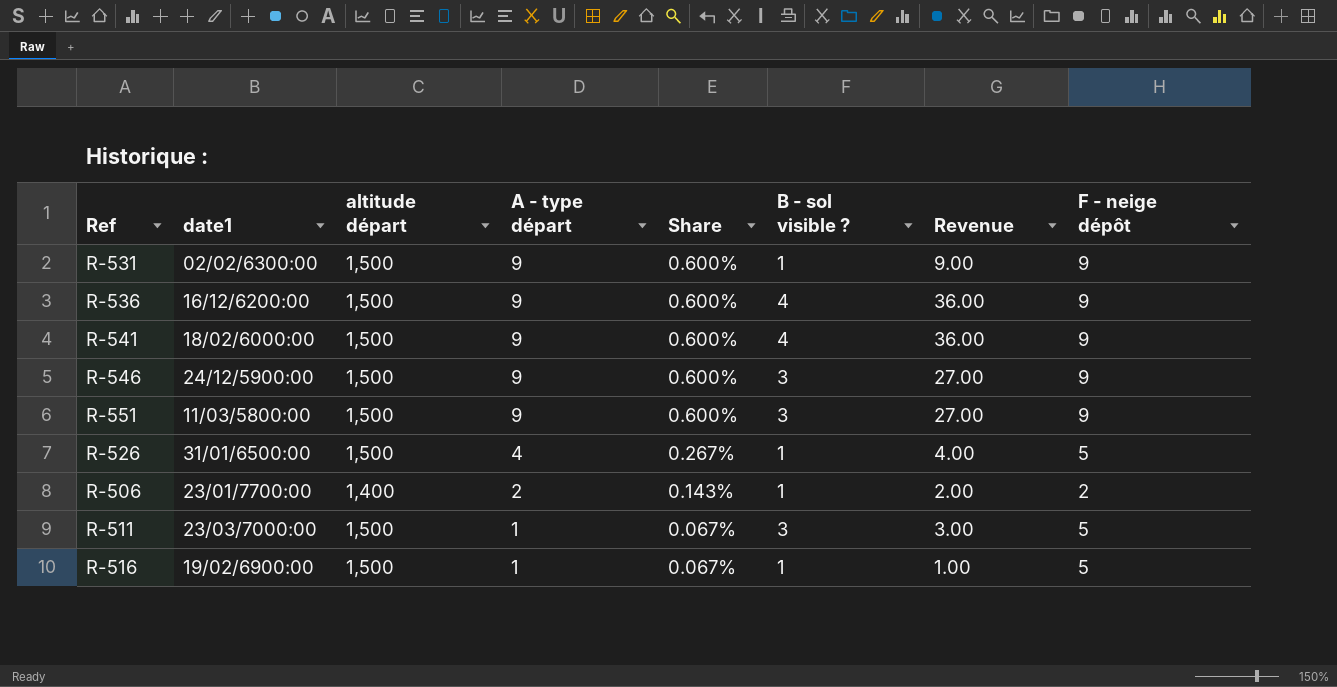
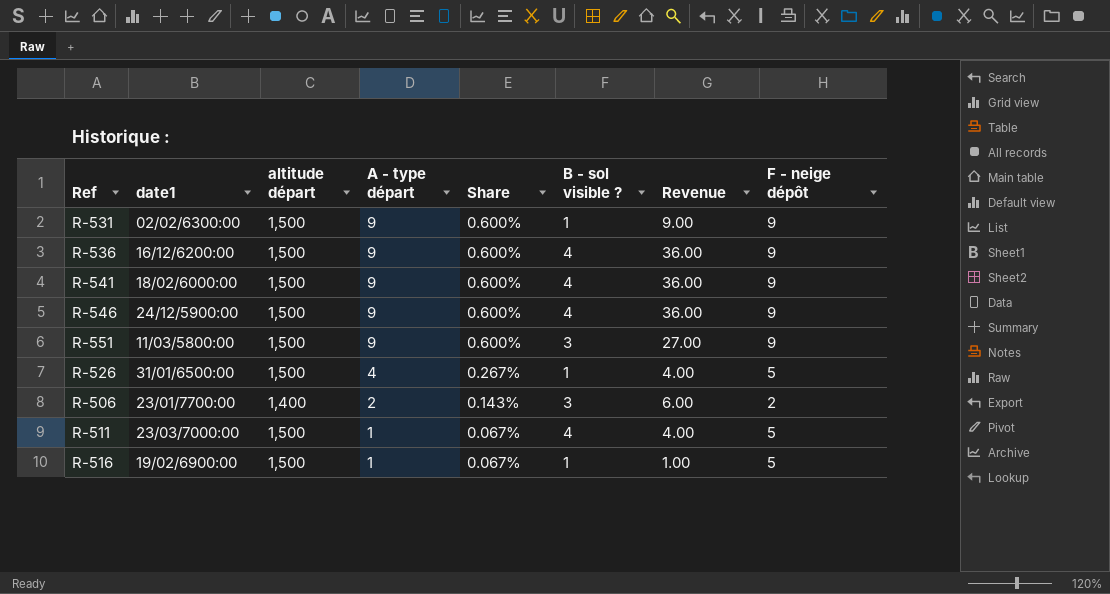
R-546 | B - sol visible ?: 3 -> 4
R-546 | Revenue: 27.00 -> 36.00
R-506 | B - sol visible ?: 1 -> 3
R-506 | Revenue: 2.00 -> 6.00
R-511 | B - sol visible ?: 3 -> 4
R-511 | Revenue: 3.00 -> 4.00

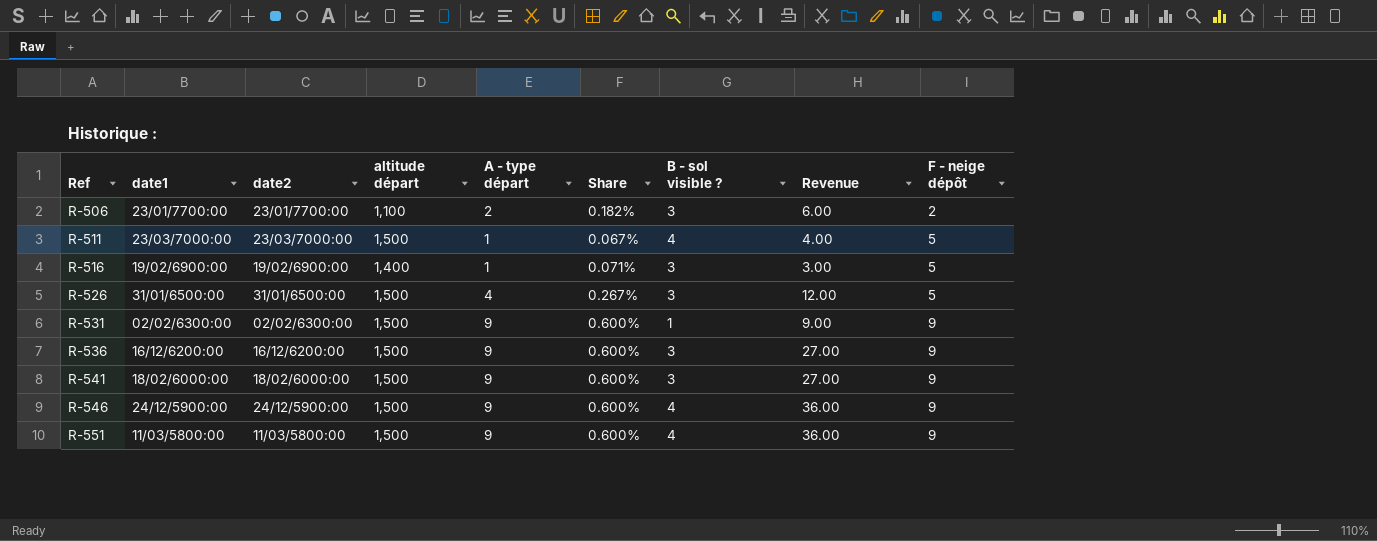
row order: A - type départ descending -> Ref ascending
column date2 | position: none -> 3
R-506 | altitude départ: 1,400 -> 1,100
R-506 | Share: 0.143% -> 0.182%
R-516 | altitude départ: 1,500 -> 1,400
R-516 | Share: 0.067% -> 0.071%
R-516 | B - sol visible ?: 1 -> 3
R-516 | Revenue: 1.00 -> 3.00
R-526 | B - sol visible ?: 1 -> 3
R-526 | Revenue: 4.00 -> 12.00
R-536 | B - sol visible ?: 4 -> 3
R-536 | Revenue: 36.00 -> 27.00
R-541 | B - sol visible ?: 4 -> 3
R-541 | Revenue: 36.00 -> 27.00
R-551 | B - sol visible ?: 3 -> 4
R-551 | Revenue: 27.00 -> 36.00

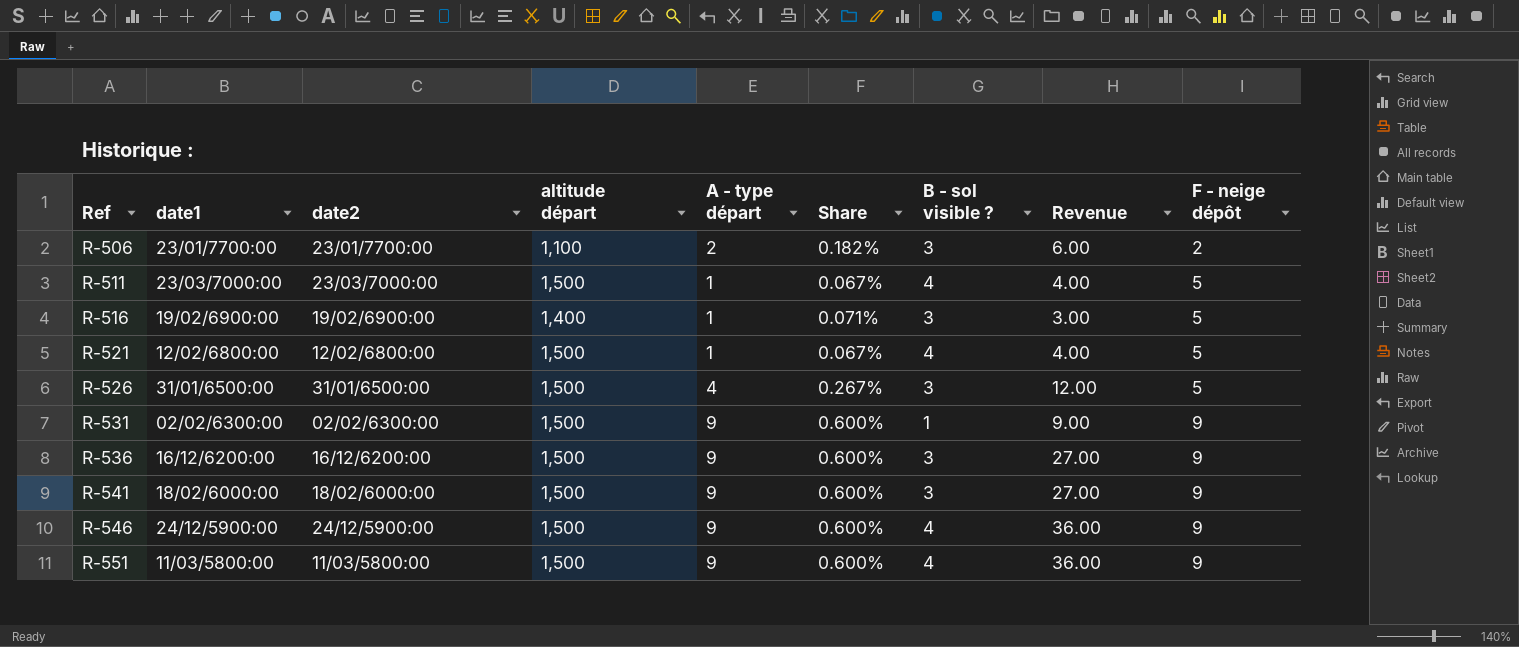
row R-521: none -> 12/02/6800:00 | 12/02/6800:00 | 1,500 | 1 | 0.067% | 4 | 4.00 | 5

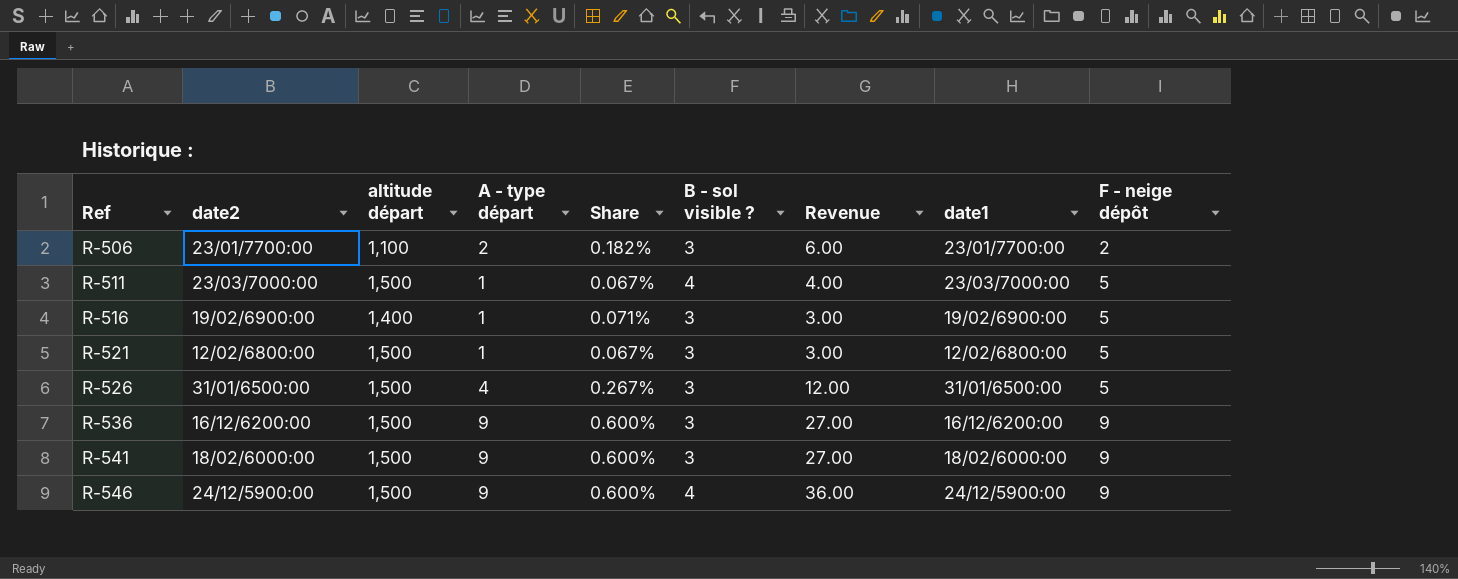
column date1 | position: 2 -> 8
row R-531: 02/02/6300:00 | 02/02/6300:00 | 1,500 | 9 | 0.600% | 1 | 9.00 | 9 -> none
row R-551: 11/03/5800:00 | 11/03/5800:00 | 1,500 | 9 | 0.600% | 4 | 36.00 | 9 -> none
R-521 | B - sol visible ?: 4 -> 3
R-521 | Revenue: 4.00 -> 3.00

